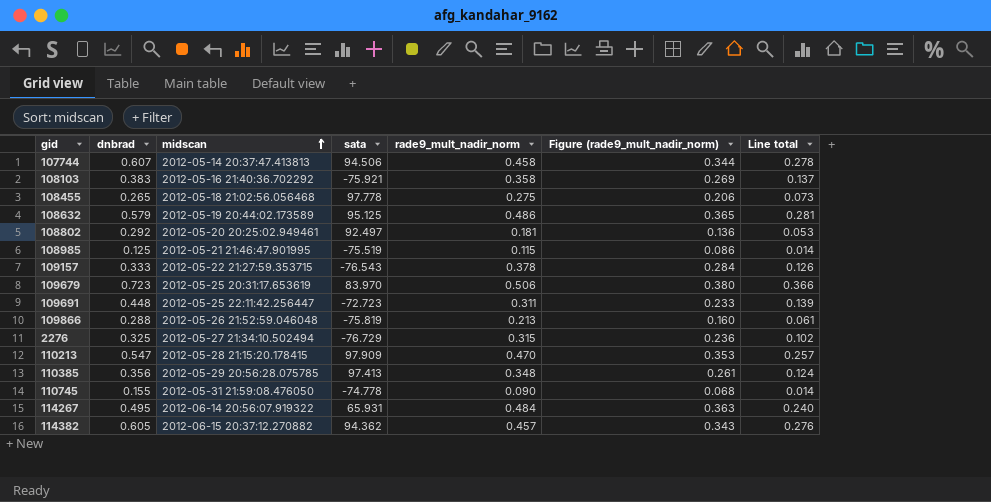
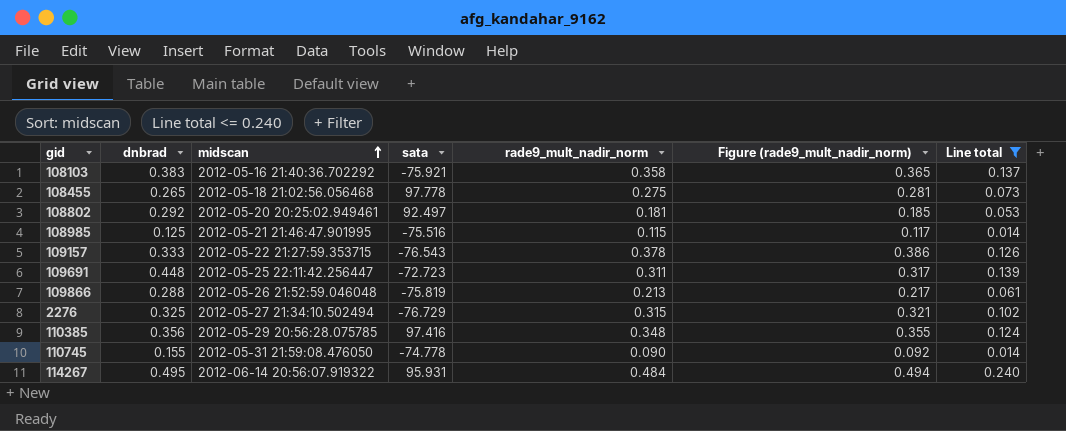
filter: none -> Line total <= 0.240
column Figure (rade9_mult_nadir_norm) | formula: [rade9_mult_nadir_norm] * 0.75 -> [rade9_mult_nadir_norm] * 1.02
108985 | sata: -75.519 -> -75.516
110385 | sata: 97.413 -> 97.416
114267 | sata: 65.931 -> 95.931

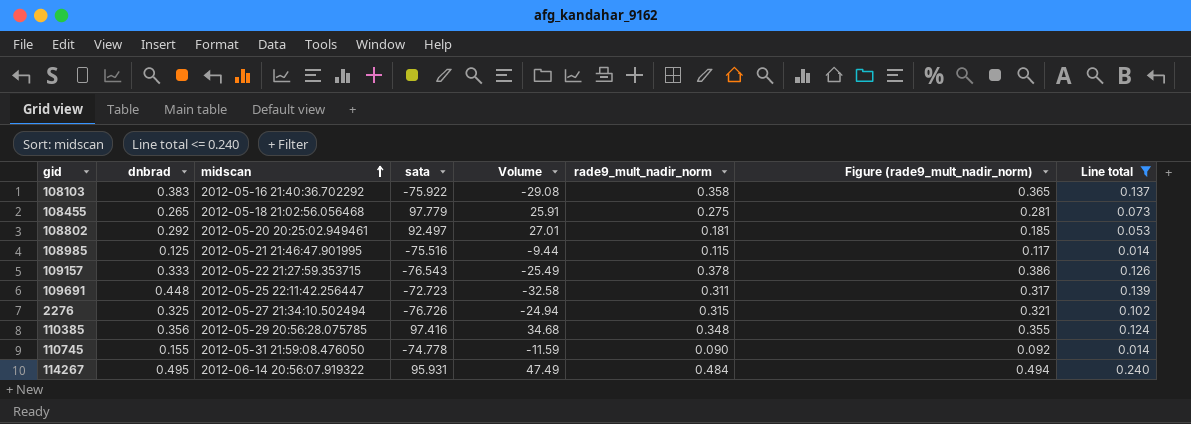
column Volume | formula: none -> [dnbrad] * [sata]
row 109866: 0.288 | 2012-05-26 21:52:59.046048 | -75.819 | 0.213 | 0.217 | 0.061 -> none
108103 | sata: -75.921 -> -75.922
108455 | sata: 97.778 -> 97.779
2276 | sata: -76.729 -> -76.726

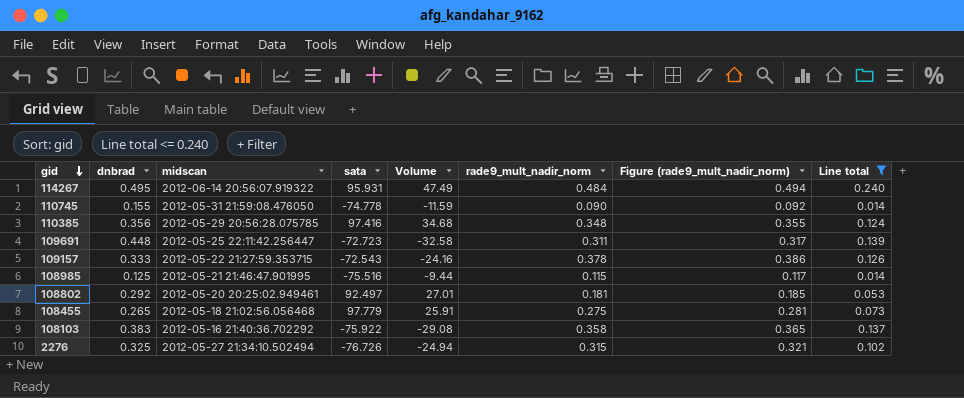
row order: midscan ascending -> gid descending
109157 | sata: -76.543 -> -72.543
109157 | Volume: -25.49 -> -24.16

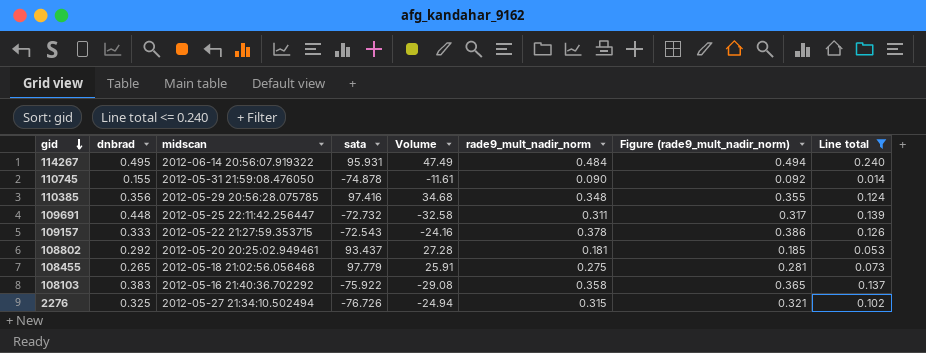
row 108985: 0.125 | 2012-05-21 21:46:47.901995 | -75.516 | -9.44 | 0.115 | 0.117 | 0.014 -> none
110745 | sata: -74.778 -> -74.878
110745 | Volume: -11.59 -> -11.61
109691 | sata: -72.723 -> -72.732
108802 | sata: 92.497 -> 93.437
108802 | Volume: 27.01 -> 27.28

